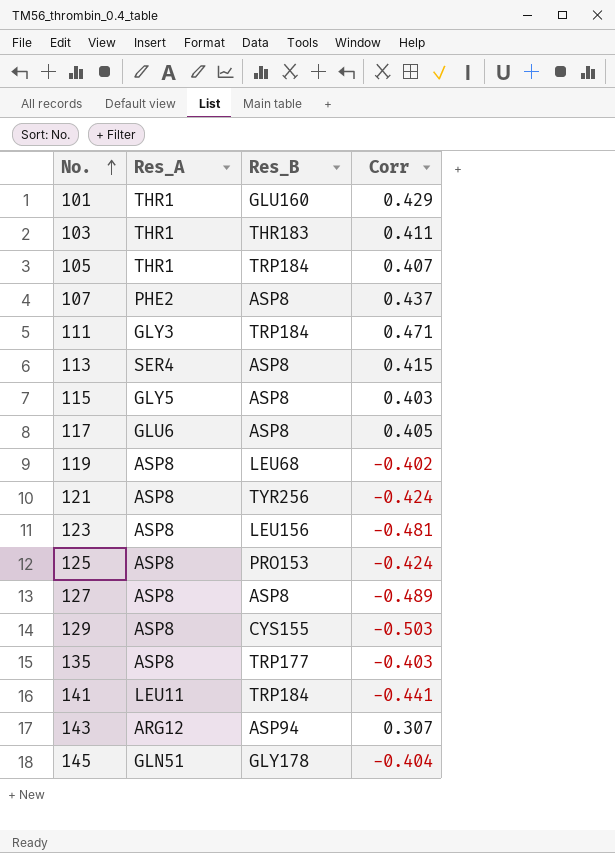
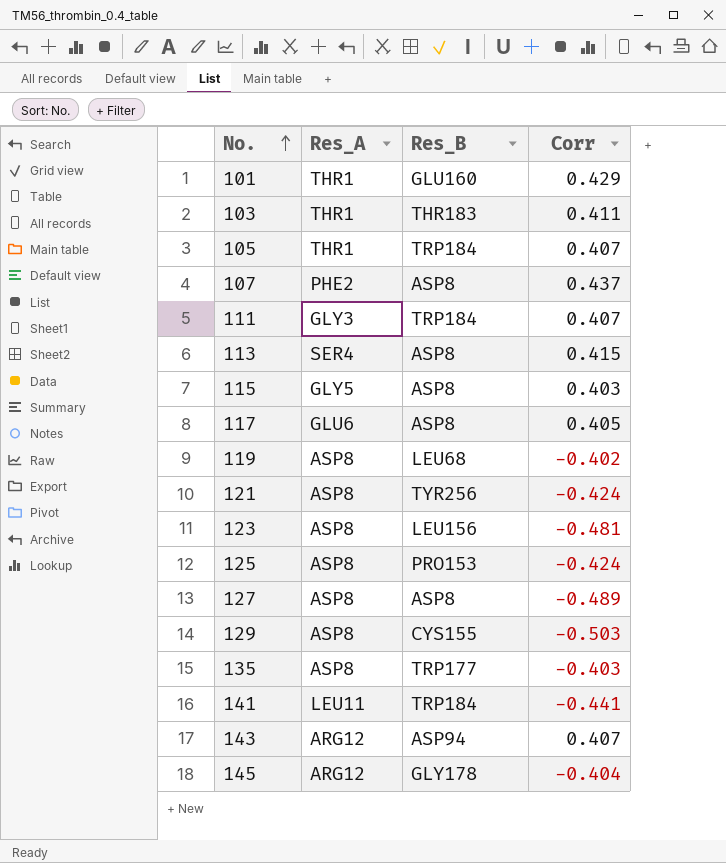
111 | Corr: 0.471 -> 0.407
143 | Corr: 0.307 -> 0.407
145 | Res_A: GLN51 -> ARG12

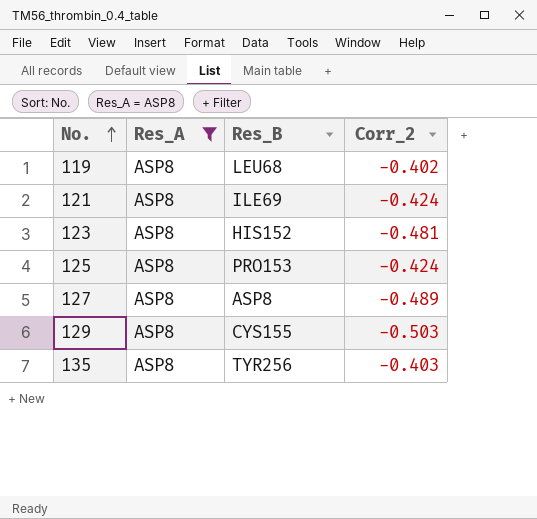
filter: none -> Res_A = ASP8
column name: Corr -> Corr_2
121 | Res_B: TYR256 -> ILE69
123 | Res_B: LEU156 -> HIS152
135 | Res_B: TRP177 -> TYR256

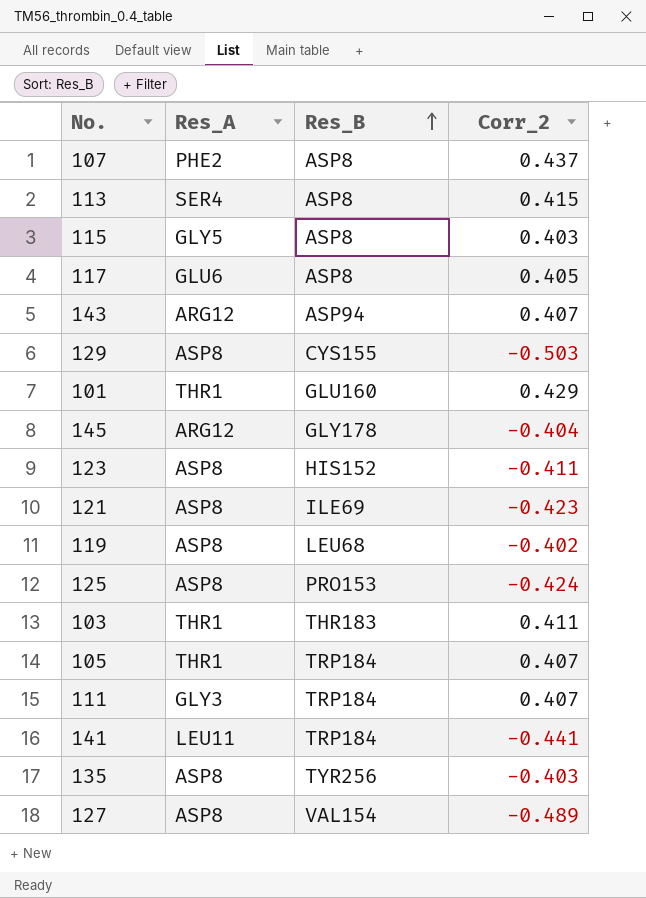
filter: Res_A = ASP8 -> none
row order: No. ascending -> Res_B ascending
123 | Corr_2: -0.481 -> -0.411
121 | Corr_2: -0.424 -> -0.423
127 | Res_B: ASP8 -> VAL154

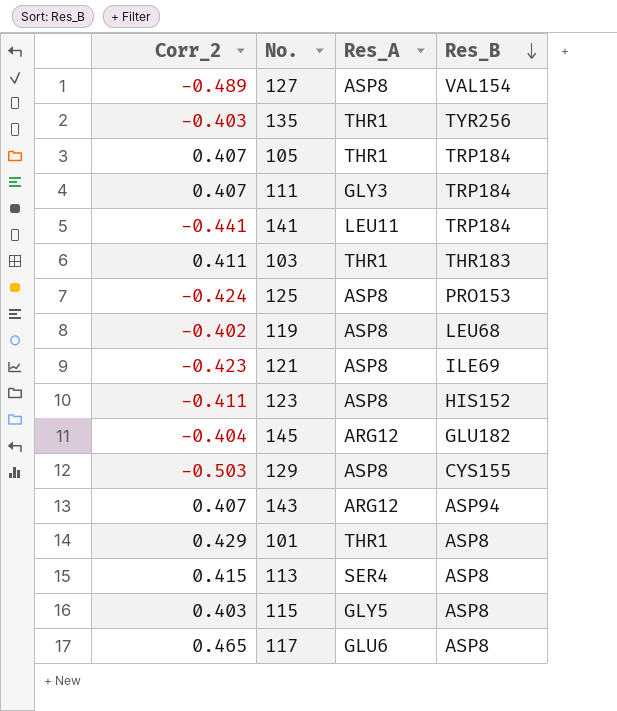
row order: Res_B ascending -> Res_B descending
column Corr_2 | position: 4 -> 1
row 107: PHE2 | ASP8 | 0.437 -> none
135 | Res_A: ASP8 -> THR1
145 | Res_B: GLY178 -> GLU182
101 | Res_B: GLU160 -> ASP8
117 | Corr_2: 0.405 -> 0.465

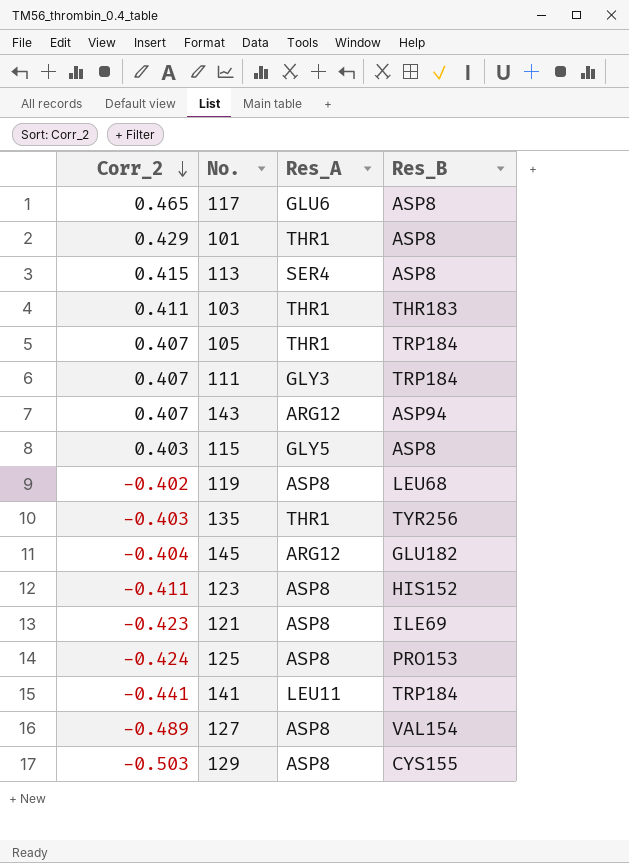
row order: Res_B descending -> Corr_2 descending

